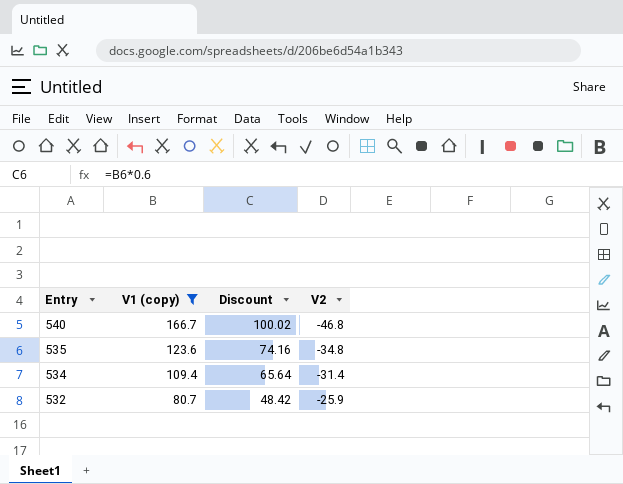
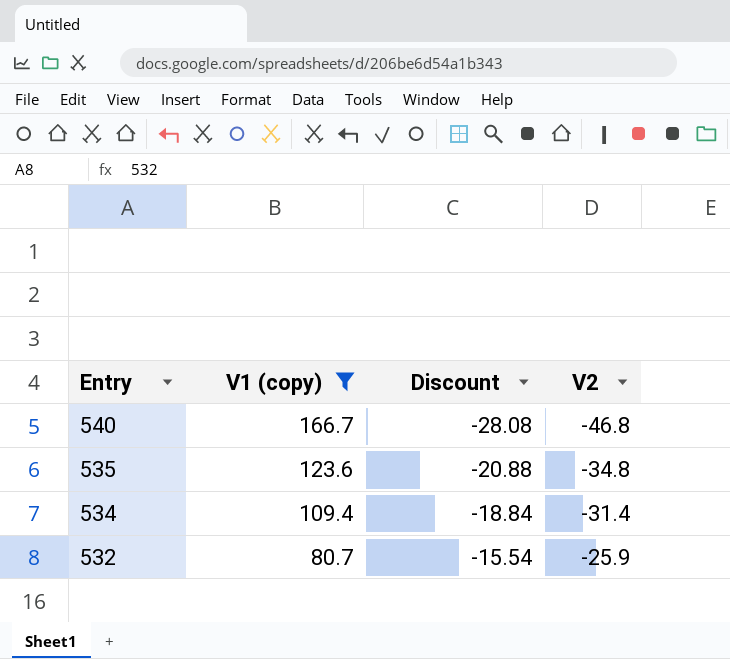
column Discount | formula: [V1 (copy)] * 0.6 -> [V2] * 0.6

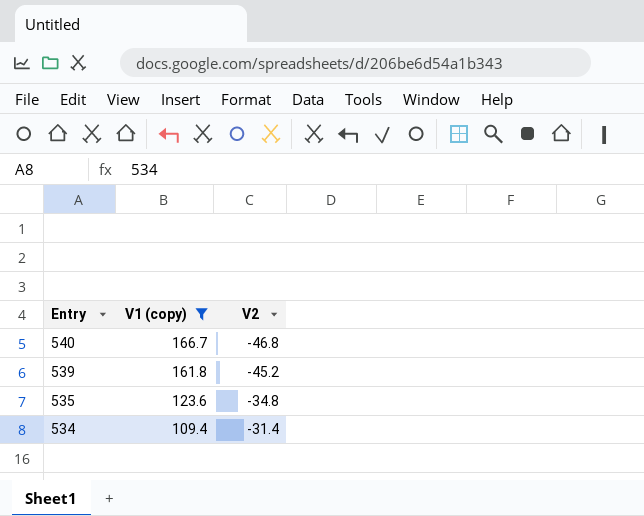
column Discount | formula: [V2] * 0.6 -> none
row 532: 80.7 | -15.54 | -25.9 -> none
row 539: none -> 161.8 | -45.2

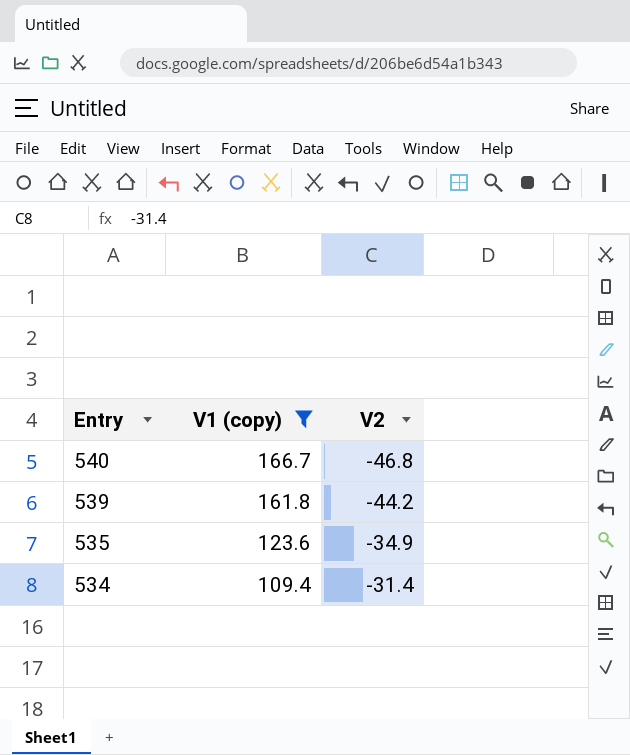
539 | V2: -45.2 -> -44.2
535 | V2: -34.8 -> -34.9

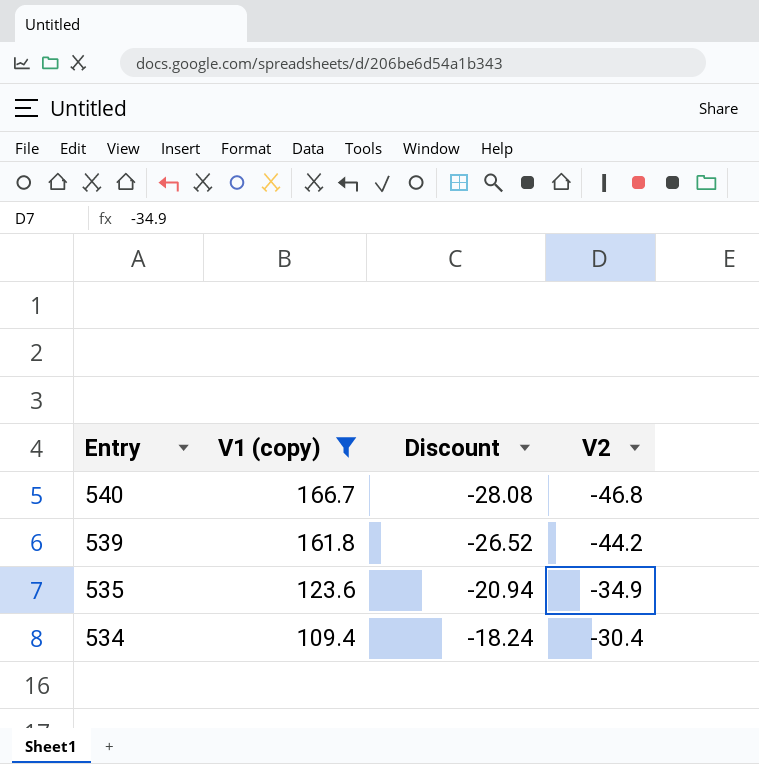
column Discount | formula: none -> [V2] * 0.6
534 | V2: -31.4 -> -30.4

